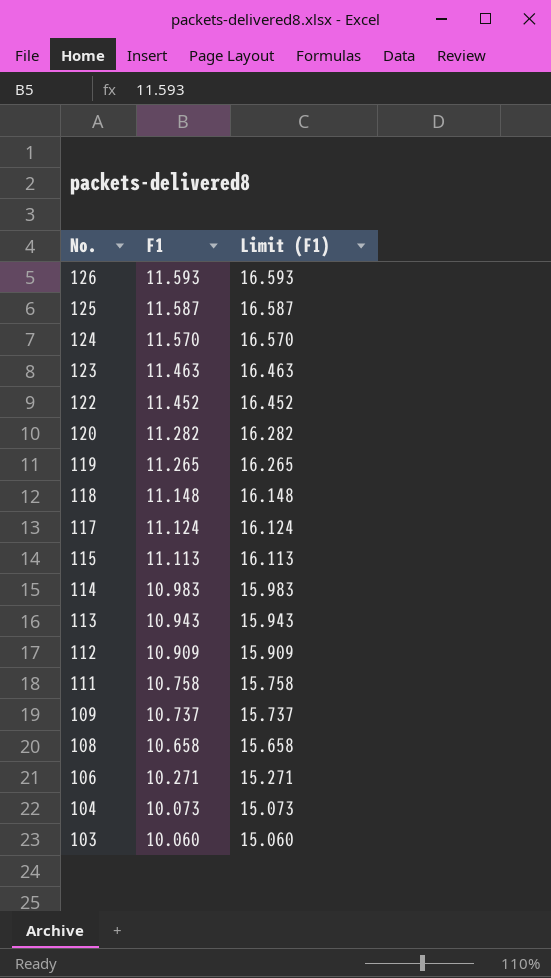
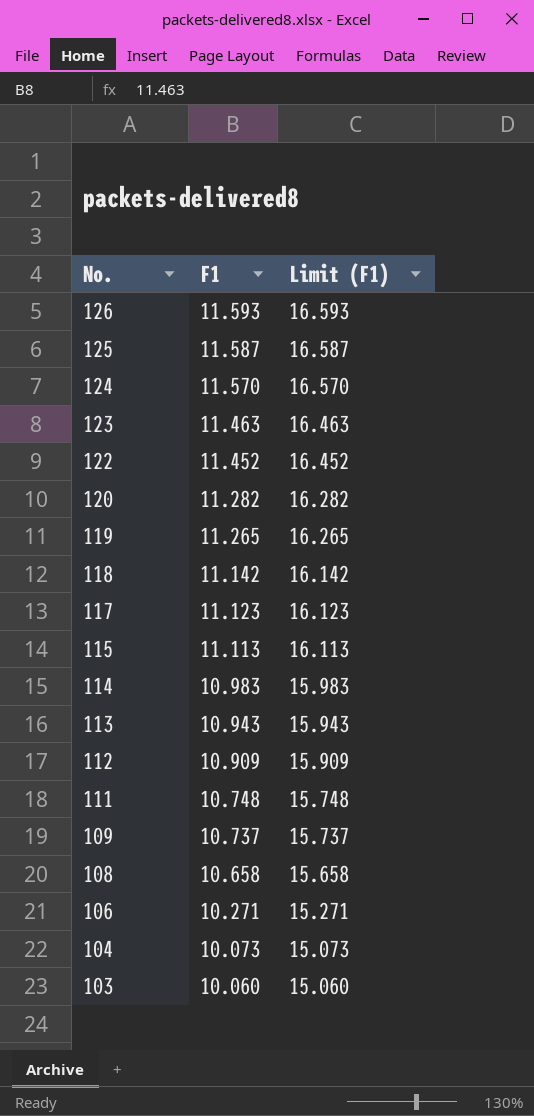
118 | F1: 11.148 -> 11.142
118 | Limit (F1): 16.148 -> 16.142
117 | F1: 11.124 -> 11.123
117 | Limit (F1): 16.124 -> 16.123
111 | F1: 10.758 -> 10.748
111 | Limit (F1): 15.758 -> 15.748

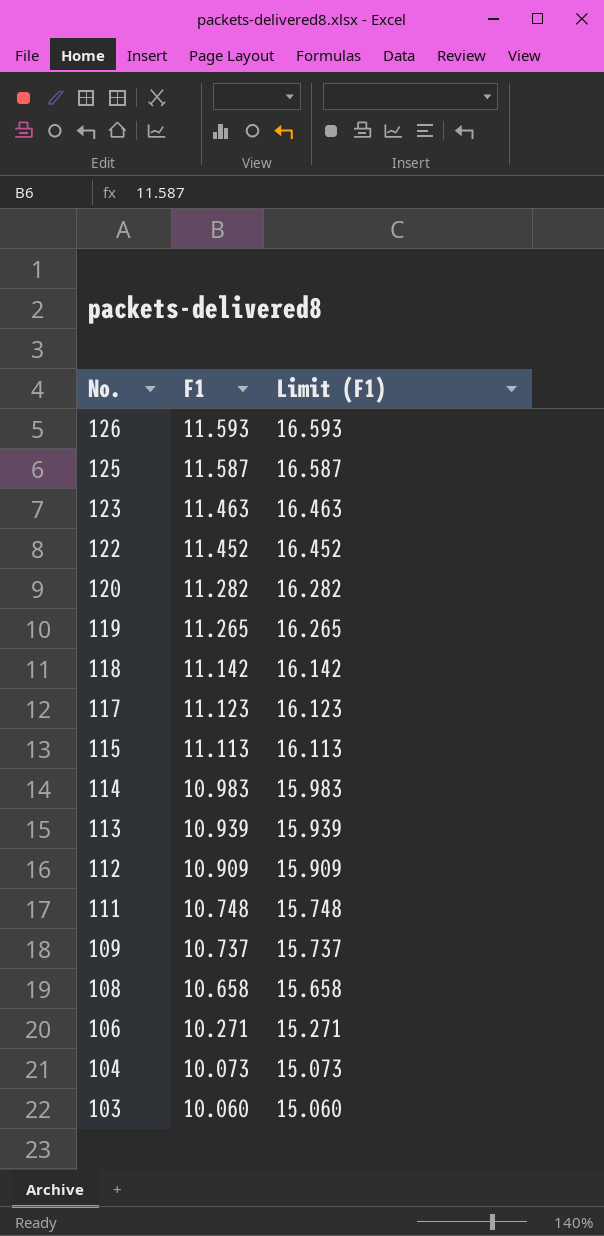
row 124: 11.570 | 16.570 -> none
113 | F1: 10.943 -> 10.939
113 | Limit (F1): 15.943 -> 15.939

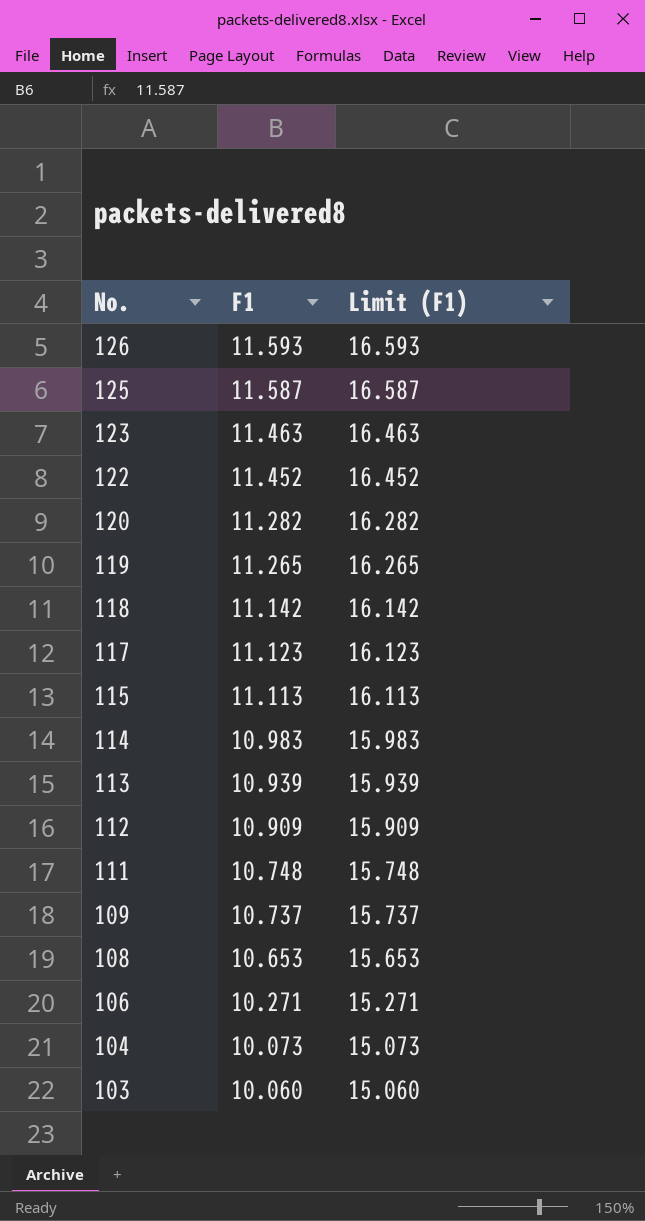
108 | F1: 10.658 -> 10.653
108 | Limit (F1): 15.658 -> 15.653

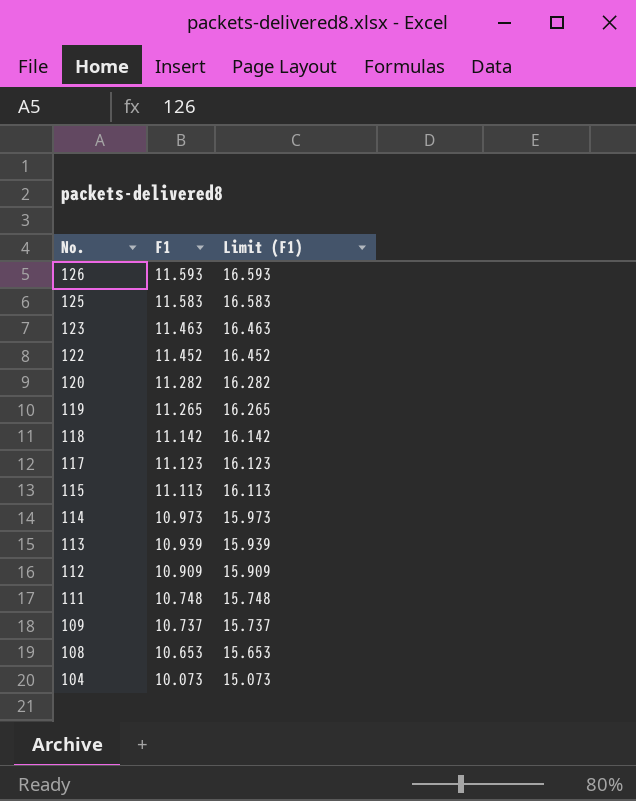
row 106: 10.271 | 15.271 -> none
row 103: 10.060 | 15.060 -> none
125 | F1: 11.587 -> 11.583
125 | Limit (F1): 16.587 -> 16.583
114 | F1: 10.983 -> 10.973
114 | Limit (F1): 15.983 -> 15.973

